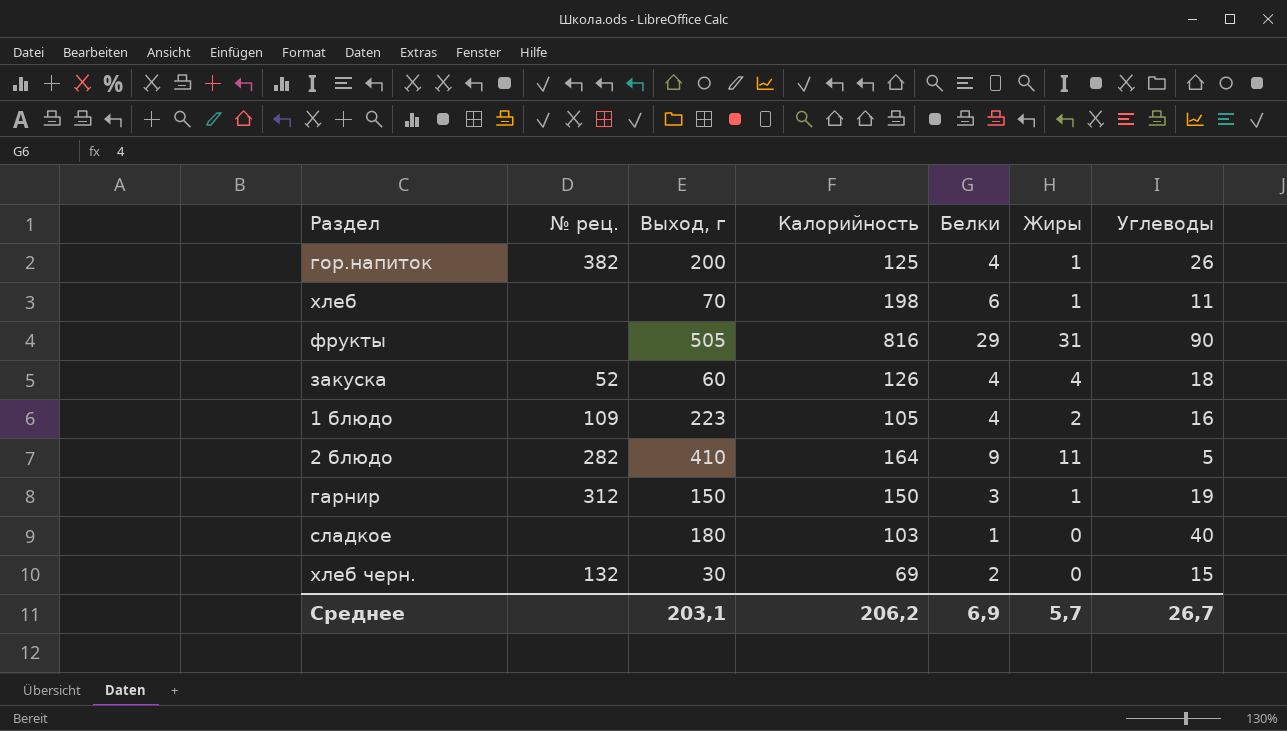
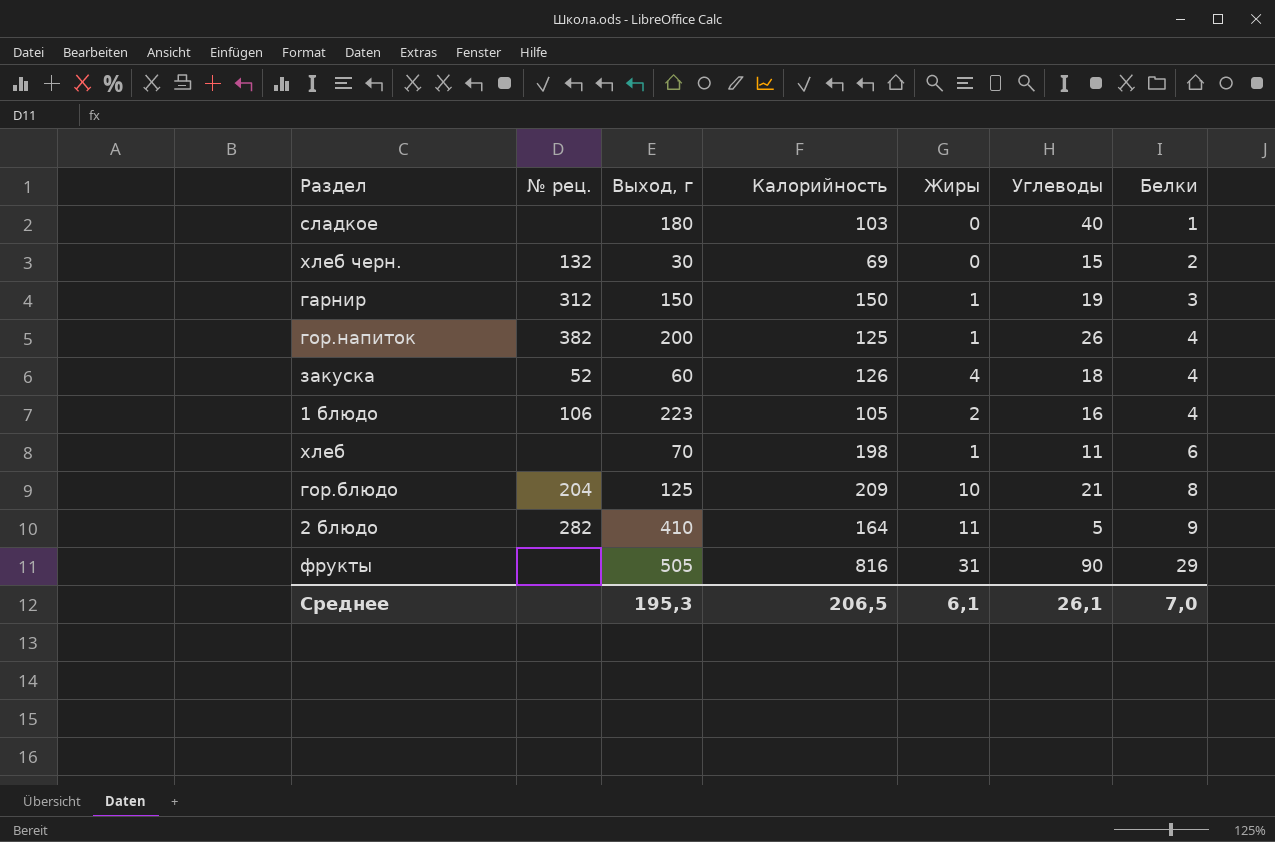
row order: none -> Белки ascending
column Белки | position: 5 -> 7
1 блюдо | № рец.: 109 -> 106
row гор.блюдо: none -> 204 | 125 | 209 | 10 | 21 | 8
Среднее | Выход, г: 203,1 -> 195,3
Среднее | Калорийность: 206,2 -> 206,5
Среднее | Жиры: 5,7 -> 6,1
Среднее | Углеводы: 26,7 -> 26,1
Среднее | Белки: 6,9 -> 7,0

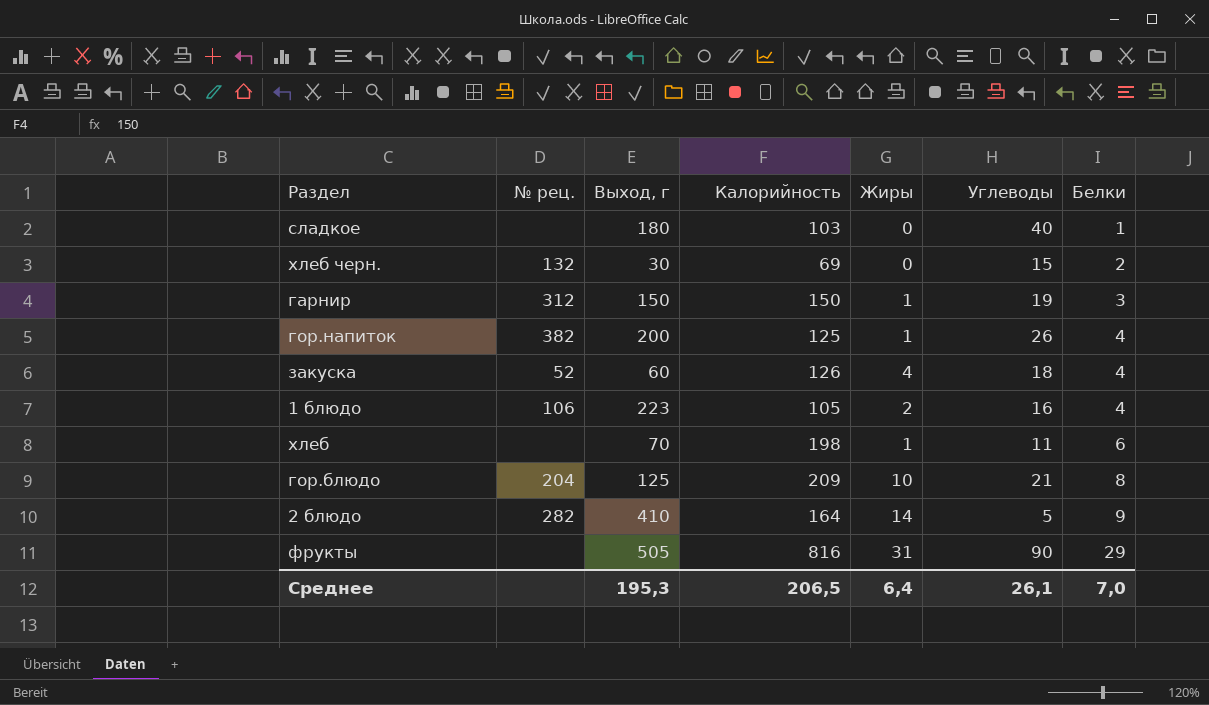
2 блюдо | Жиры: 11 -> 14
Среднее | Жиры: 6,1 -> 6,4

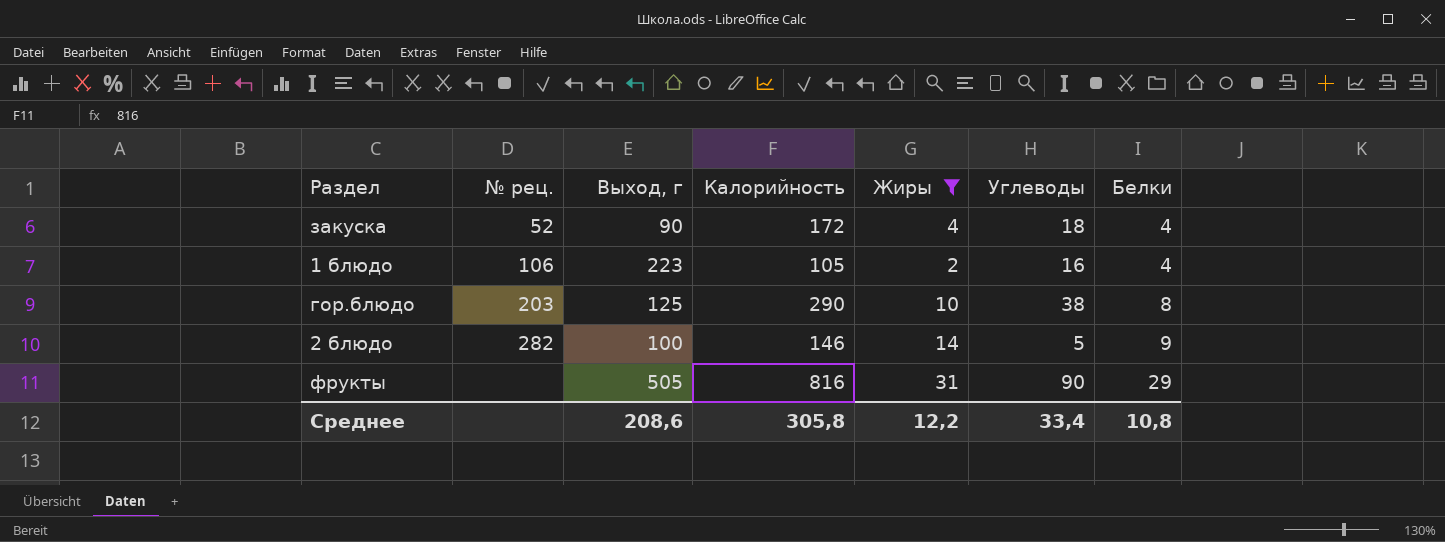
filter: none -> Жиры >= 2
закуска | Выход, г: 60 -> 90
закуска | Калорийность: 126 -> 172
гор.блюдо | № рец.: 204 -> 203
гор.блюдо | Калорийность: 209 -> 290
гор.блюдо | Углеводы: 21 -> 38
2 блюдо | Выход, г: 410 -> 100
2 блюдо | Калорийность: 164 -> 146
Среднее | Выход, г: 195,3 -> 208,6
Среднее | Калорийность: 206,5 -> 305,8
Среднее | Жиры: 6,4 -> 12,2
Среднее | Углеводы: 26,1 -> 33,4
Среднее | Белки: 7,0 -> 10,8

